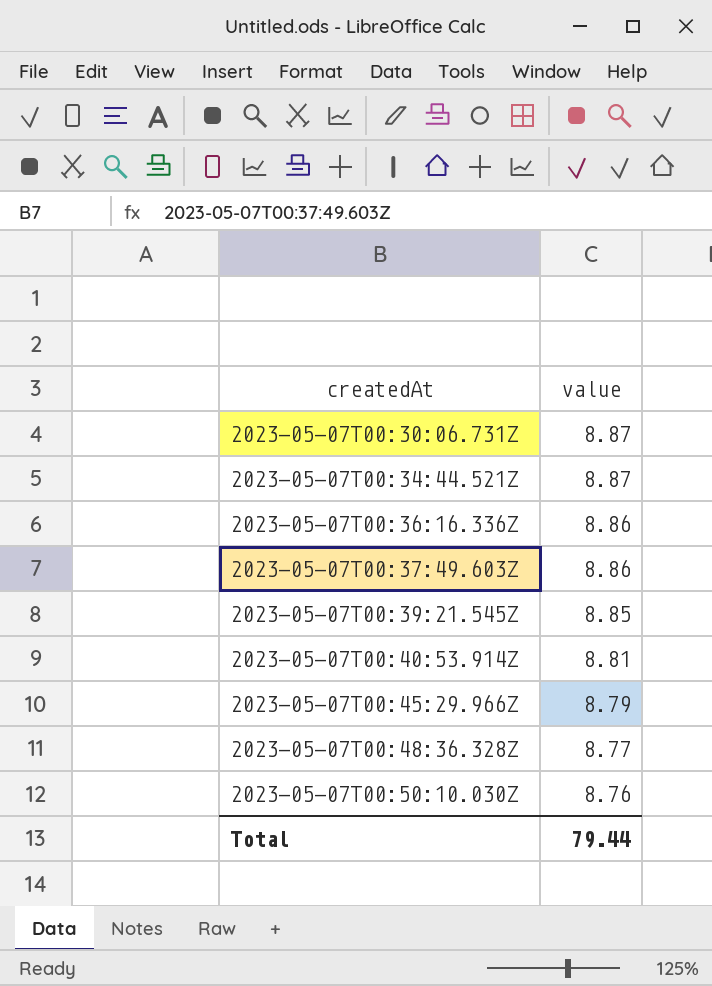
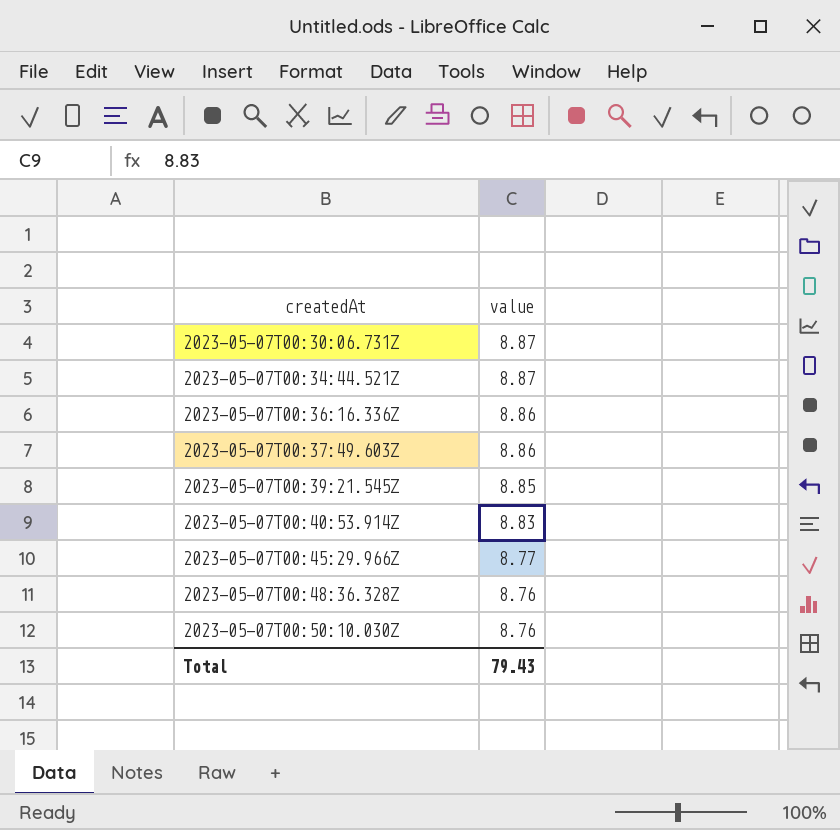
2023-05-07T00:40:53.914Z | value: 8.81 -> 8.83
2023-05-07T00:45:29.966Z | value: 8.79 -> 8.77
2023-05-07T00:48:36.328Z | value: 8.77 -> 8.76
Total | value: 79.44 -> 79.43

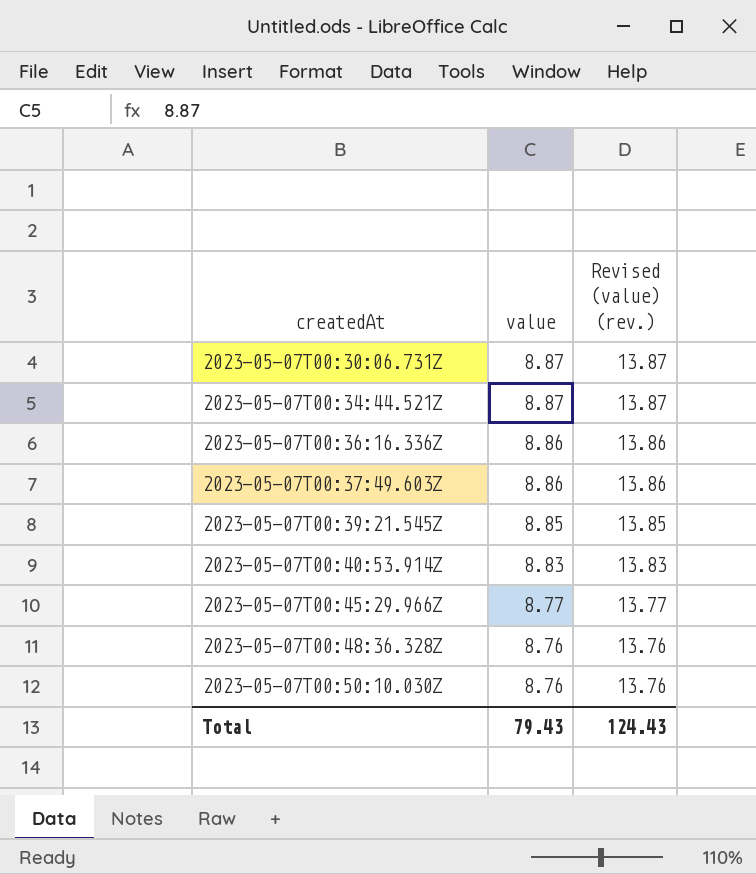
column Revised (value) (rev.) | formula: none -> [value] + 5

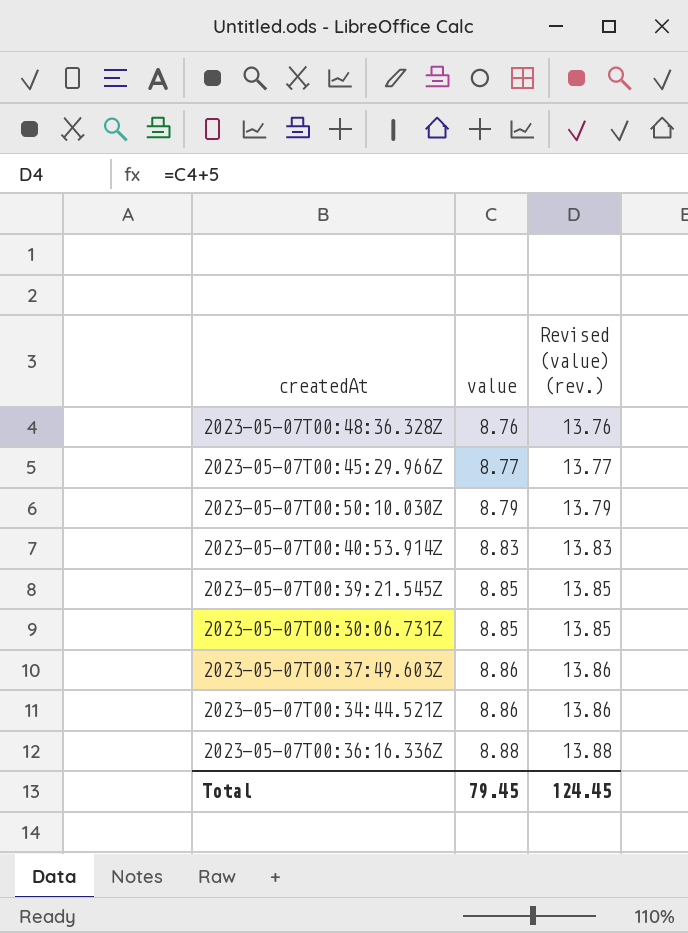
row order: createdAt ascending -> value ascending
2023-05-07T00:50:10.030Z | value: 8.76 -> 8.79
2023-05-07T00:50:10.030Z | Revised (value) (rev.): 13.76 -> 13.79
2023-05-07T00:30:06.731Z | value: 8.87 -> 8.85
2023-05-07T00:30:06.731Z | Revised (value) (rev.): 13.87 -> 13.85
2023-05-07T00:34:44.521Z | value: 8.87 -> 8.86
2023-05-07T00:34:44.521Z | Revised (value) (rev.): 13.87 -> 13.86
2023-05-07T00:36:16.336Z | value: 8.86 -> 8.88
2023-05-07T00:36:16.336Z | Revised (value) (rev.): 13.86 -> 13.88
Total | value: 79.43 -> 79.45
Total | Revised (value) (rev.): 124.43 -> 124.45

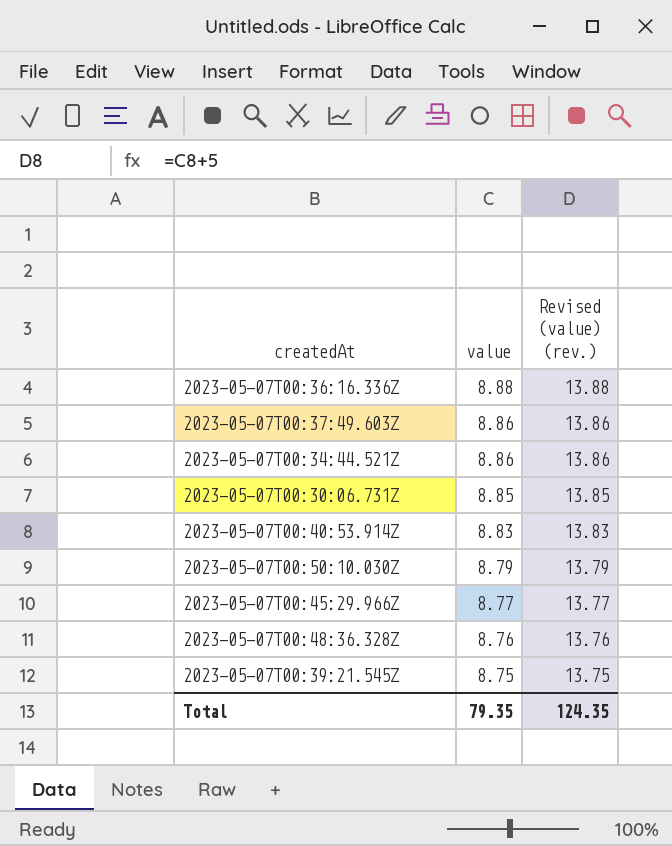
row order: value ascending -> value descending
2023-05-07T00:39:21.545Z | value: 8.85 -> 8.75
2023-05-07T00:39:21.545Z | Revised (value) (rev.): 13.85 -> 13.75
Total | value: 79.45 -> 79.35
Total | Revised (value) (rev.): 124.45 -> 124.35

